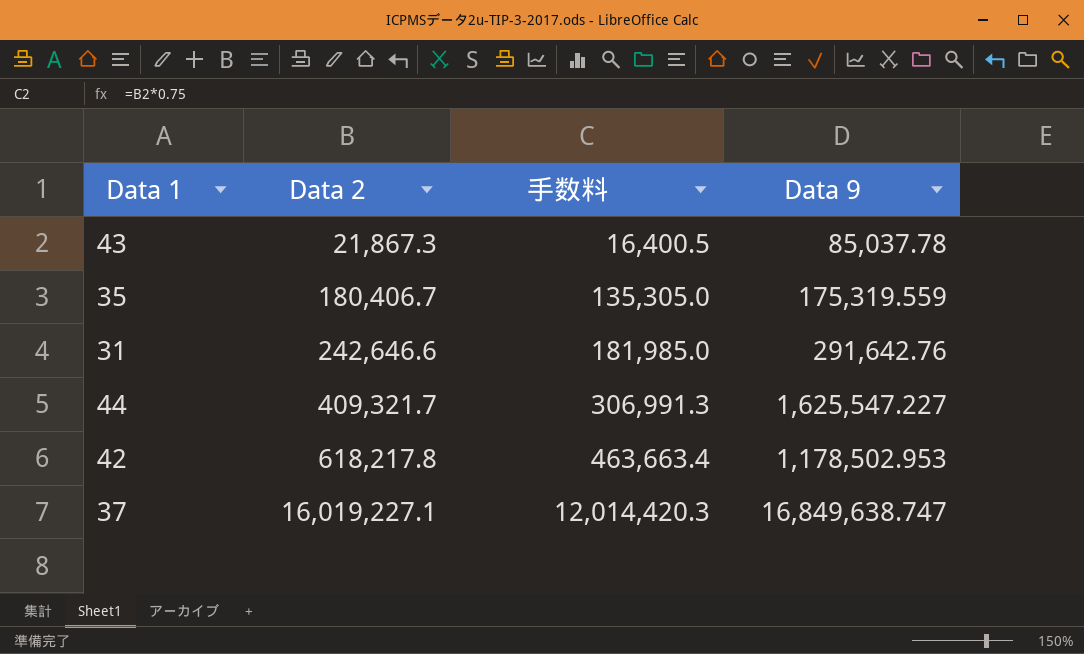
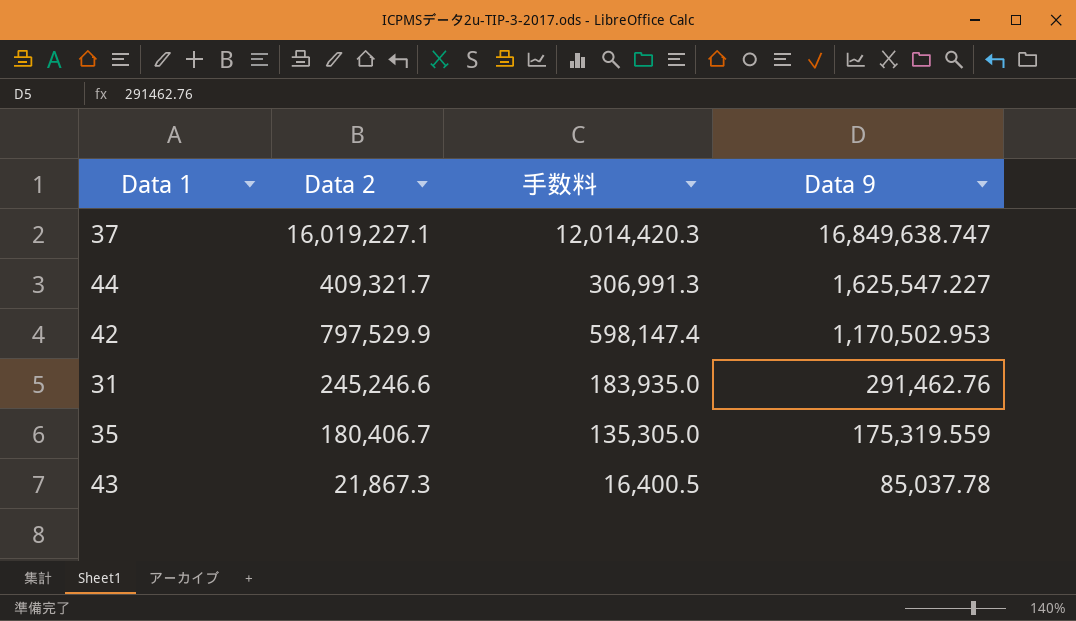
row order: Data 2 ascending -> Data 9 descending
42 | Data 2: 618,217.8 -> 797,529.9
42 | 手数料: 463,663.4 -> 598,147.4
42 | Data 9: 1,178,502.953 -> 1,170,502.953
31 | Data 2: 242,646.6 -> 245,246.6
31 | 手数料: 181,985.0 -> 183,935.0
31 | Data 9: 291,642.76 -> 291,462.76

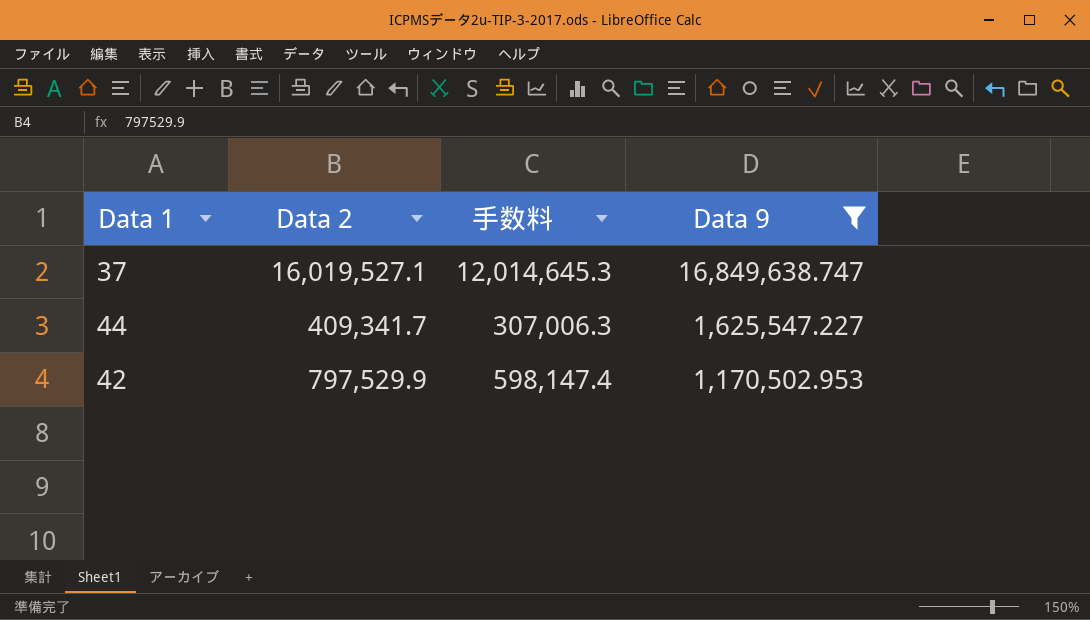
filter: none -> Data 9 >= 1,170,502.953
37 | Data 2: 16,019,227.1 -> 16,019,527.1
37 | 手数料: 12,014,420.3 -> 12,014,645.3
44 | Data 2: 409,321.7 -> 409,341.7
44 | 手数料: 306,991.3 -> 307,006.3

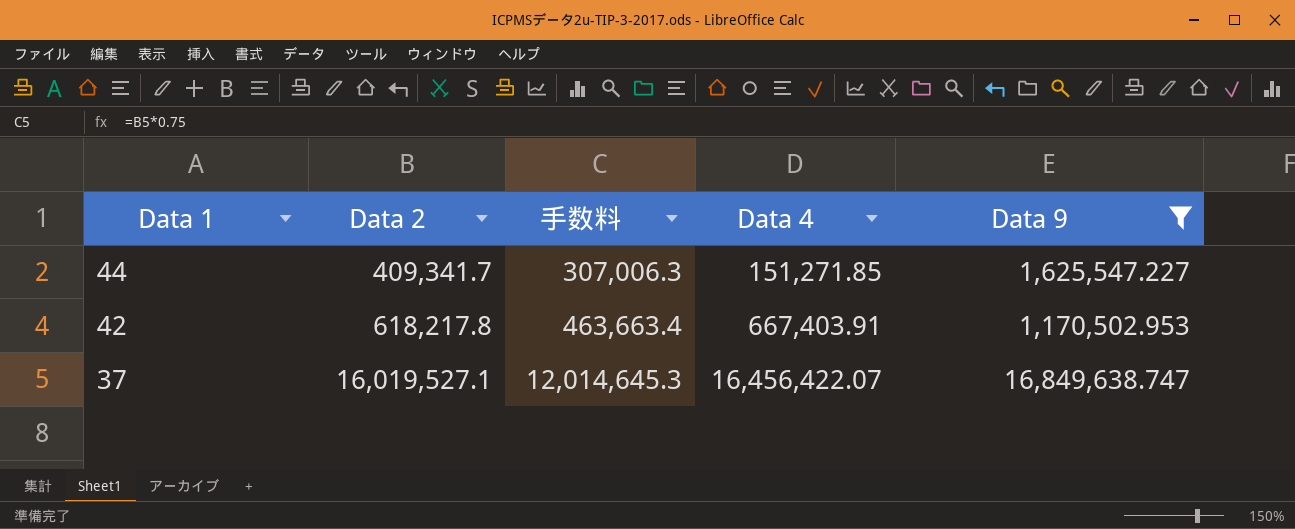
row order: Data 9 descending -> Data 1 descending
column Data 4 | position: none -> 4
42 | Data 2: 797,529.9 -> 618,217.8
42 | 手数料: 598,147.4 -> 463,663.4

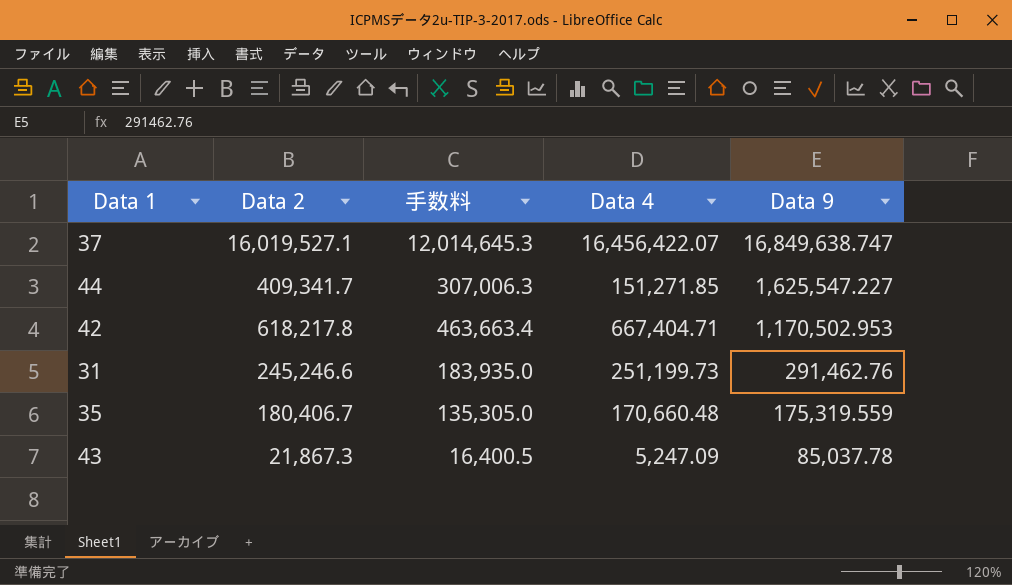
filter: Data 9 >= 1,170,502.953 -> none
row order: Data 1 descending -> Data 9 descending
42 | Data 4: 667,403.91 -> 667,404.71

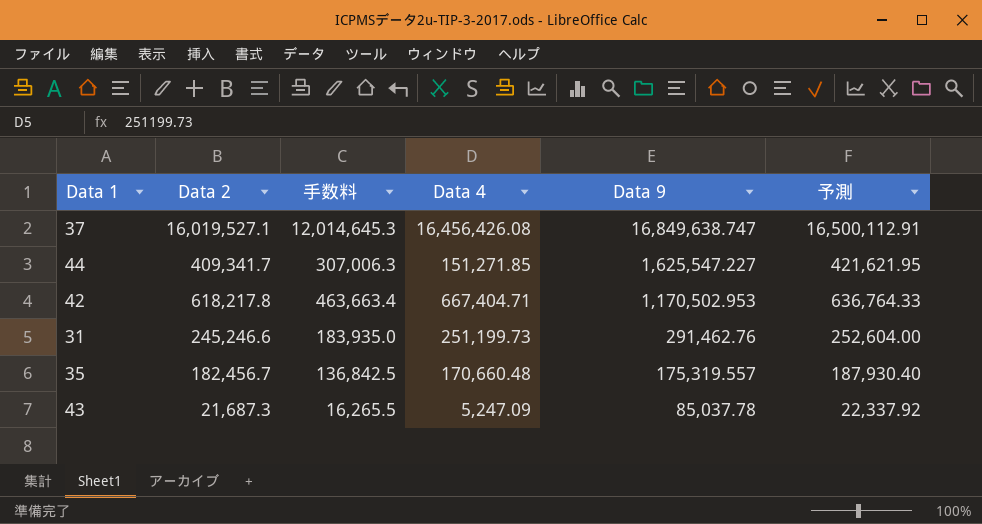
column 予測 | formula: none -> [Data 2] * 1.03
37 | Data 4: 16,456,422.07 -> 16,456,426.08
35 | Data 2: 180,406.7 -> 182,456.7
35 | 手数料: 135,305.0 -> 136,842.5
35 | Data 9: 175,319.559 -> 175,319.557
43 | Data 2: 21,867.3 -> 21,687.3
43 | 手数料: 16,400.5 -> 16,265.5

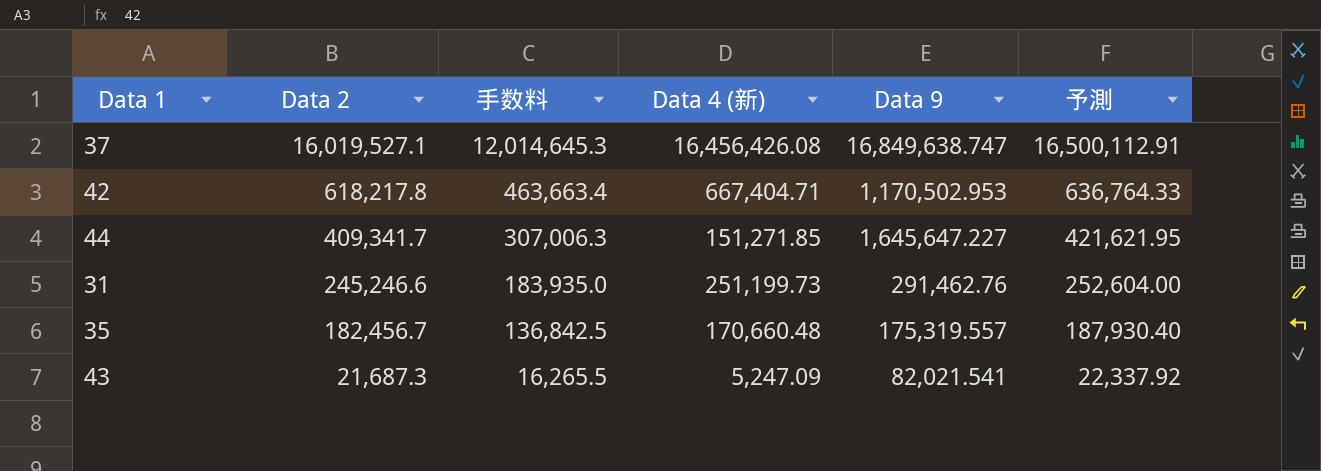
row order: Data 9 descending -> Data 2 descending
column name: Data 4 -> Data 4 (新)
44 | Data 9: 1,625,547.227 -> 1,645,647.227
43 | Data 9: 85,037.78 -> 82,021.541

